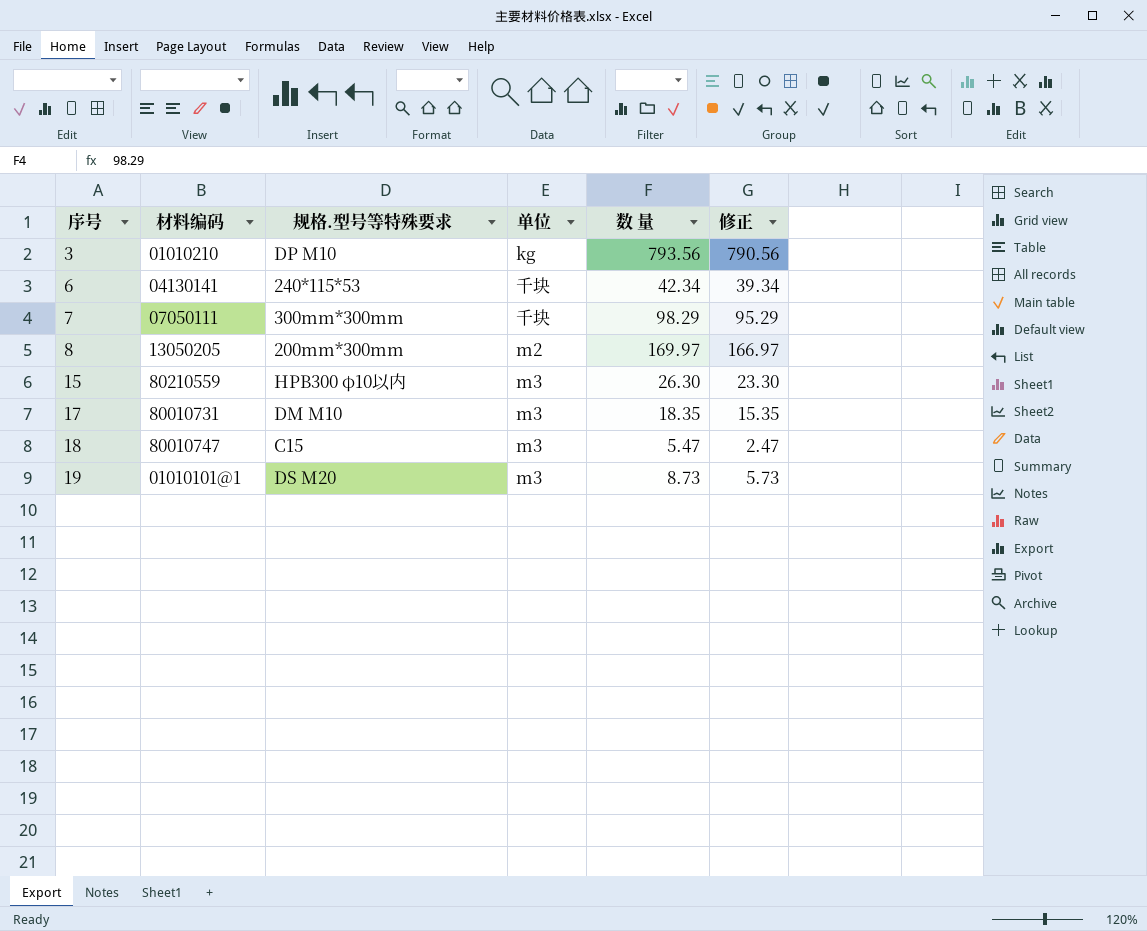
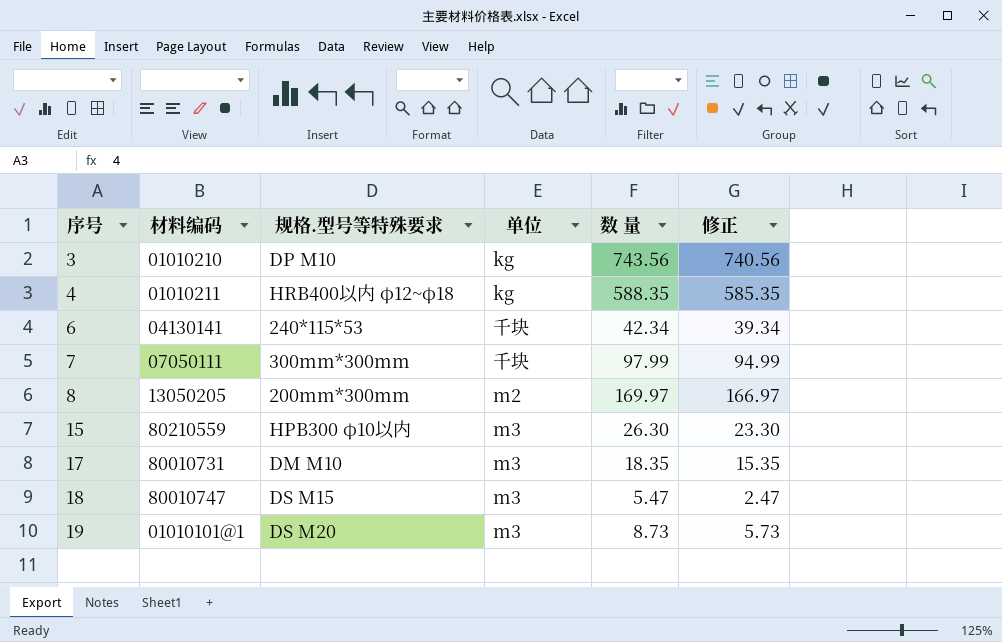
3 | 数 量: 793.56 -> 743.56
3 | 修正: 790.56 -> 740.56
row 4: none -> 01010211 | HRB400以内 φ12~φ18 | kg | 588.35 | 585.35
7 | 数 量: 98.29 -> 97.99
7 | 修正: 95.29 -> 94.99
18 | 规格.型号等特殊要求: C15 -> DS M15

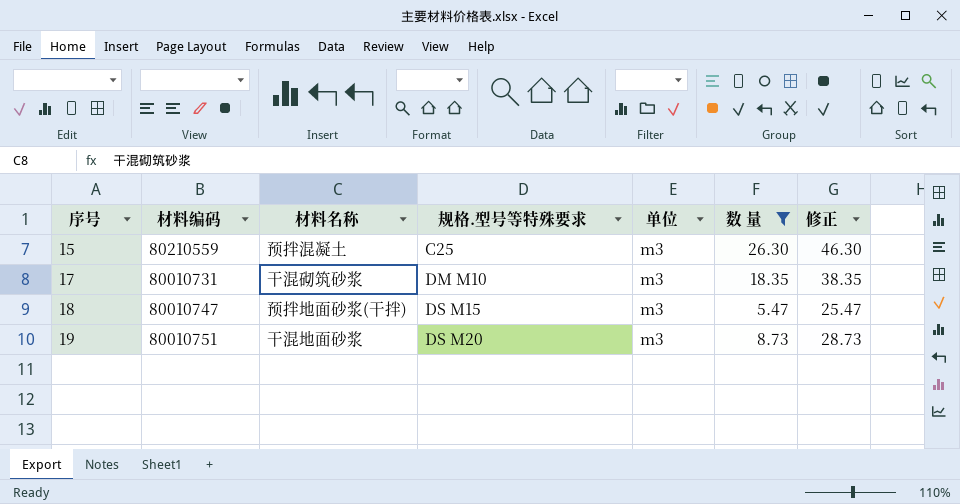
filter: none -> 数 量 <= 26.30
column 材料名称 | position: none -> 3
column 修正 | formula: [数 量] - 3 -> [数 量] + 20
15 | 规格.型号等特殊要求: HPB300 φ10以内 -> C25
19 | 材料编码: 01010101@1 -> 80010751

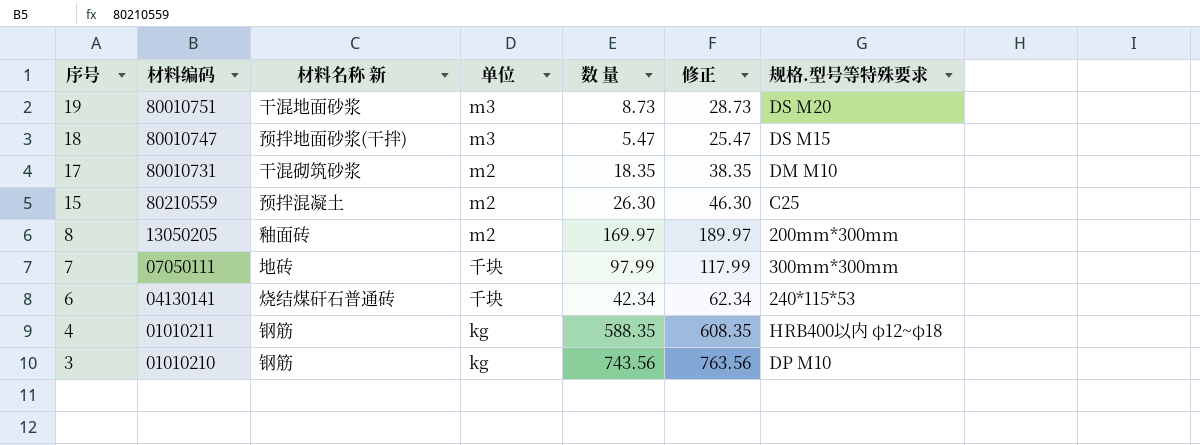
filter: 数 量 <= 26.30 -> none
row order: 序号 ascending -> 序号 descending
column name: 材料名称 -> 材料名称 新
column 规格.型号等特殊要求 | position: 4 -> 7
17 | 单位: m3 -> m2
15 | 单位: m3 -> m2

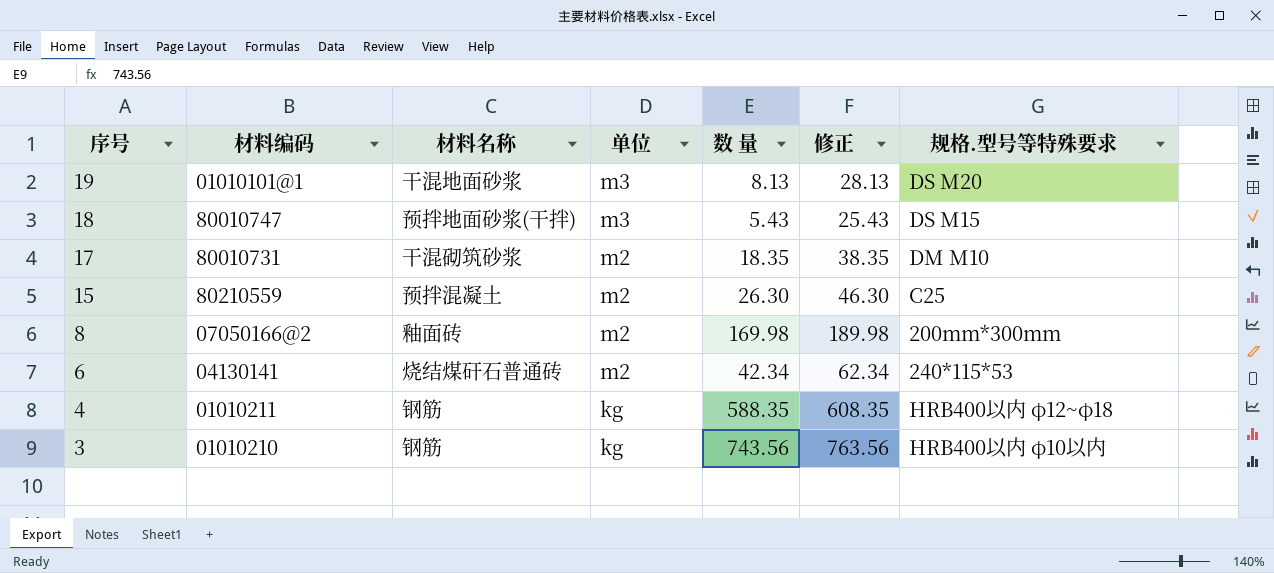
column name: 材料名称 新 -> 材料名称
row 7: 07050111 | 地砖 | 千块 | 97.99 | 117.99 | 300mm*300mm -> none
19 | 材料编码: 80010751 -> 01010101@1
19 | 数 量: 8.73 -> 8.13
19 | 修正: 28.73 -> 28.13
18 | 数 量: 5.47 -> 5.43
18 | 修正: 25.47 -> 25.43
8 | 材料编码: 13050205 -> 07050166@2
8 | 数 量: 169.97 -> 169.98
8 | 修正: 189.97 -> 189.98
6 | 单位: 千块 -> m2
3 | 规格.型号等特殊要求: DP M10 -> HRB400以内 φ10以内

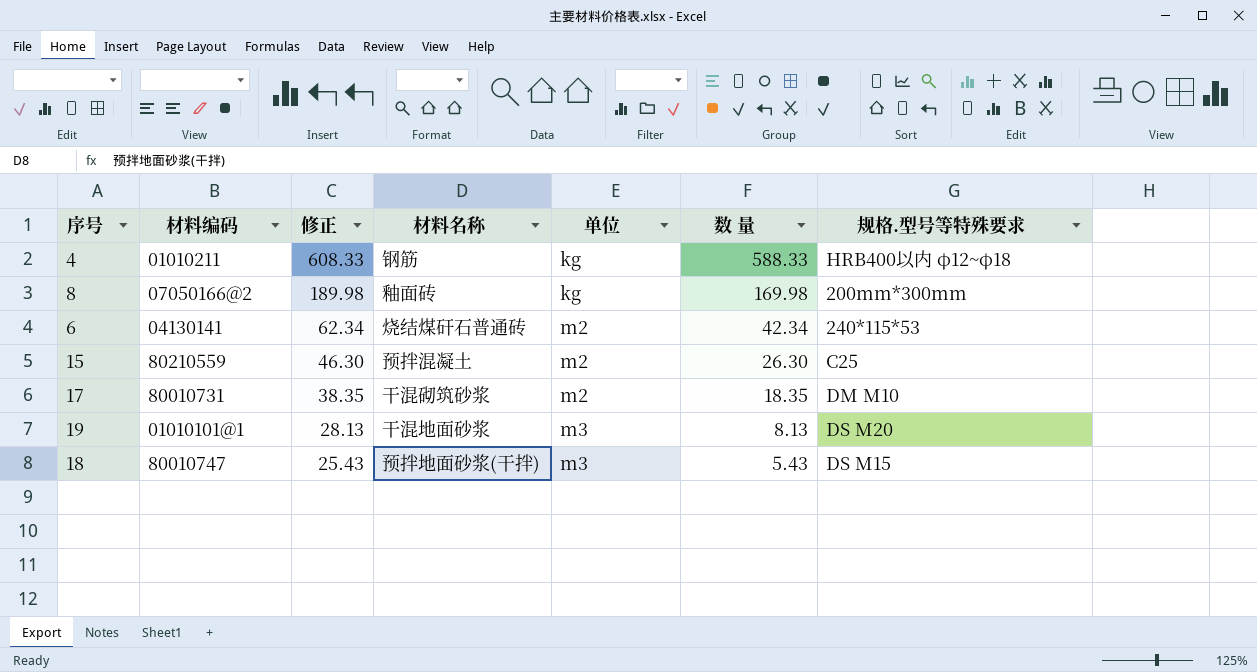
row order: 序号 descending -> 修正 descending
column 修正 | position: 6 -> 3
row 3: 01010210 | 钢筋 | kg | 743.56 | 763.56 | HRB400以内 φ10以内 -> none
4 | 修正: 608.35 -> 608.33
4 | 数 量: 588.35 -> 588.33
8 | 单位: m2 -> kg

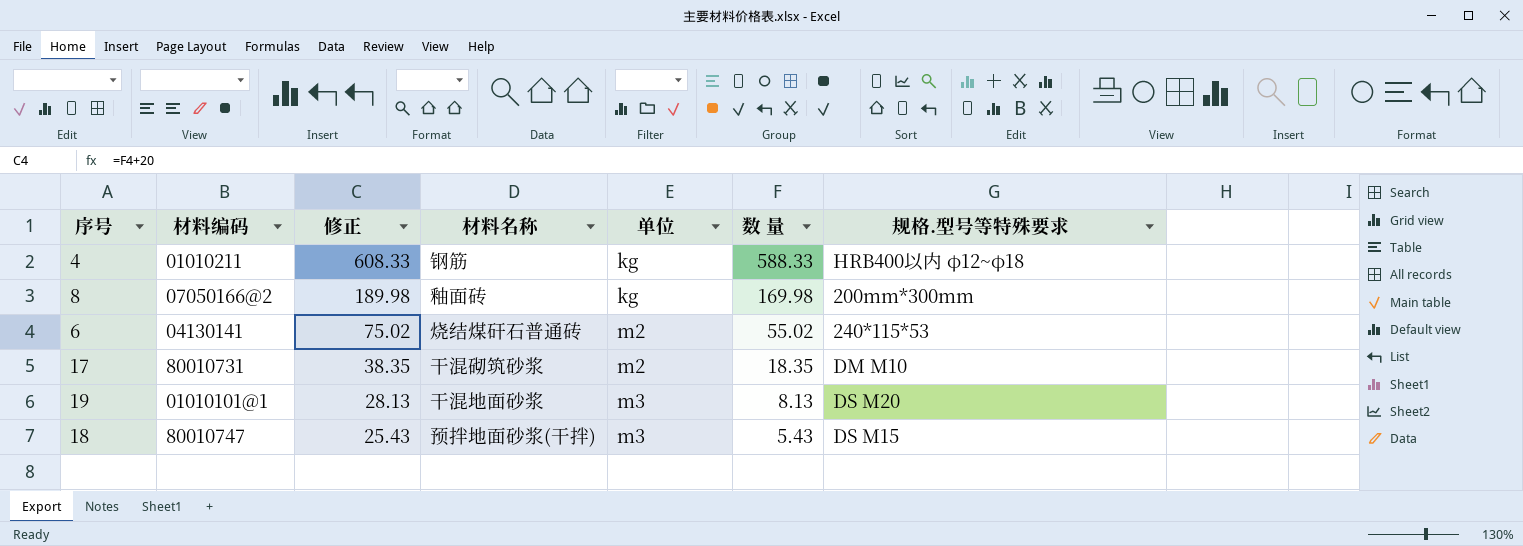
row 15: 80210559 | 46.30 | 预拌混凝土 | m2 | 26.30 | C25 -> none
6 | 修正: 62.34 -> 75.02
6 | 数 量: 42.34 -> 55.02

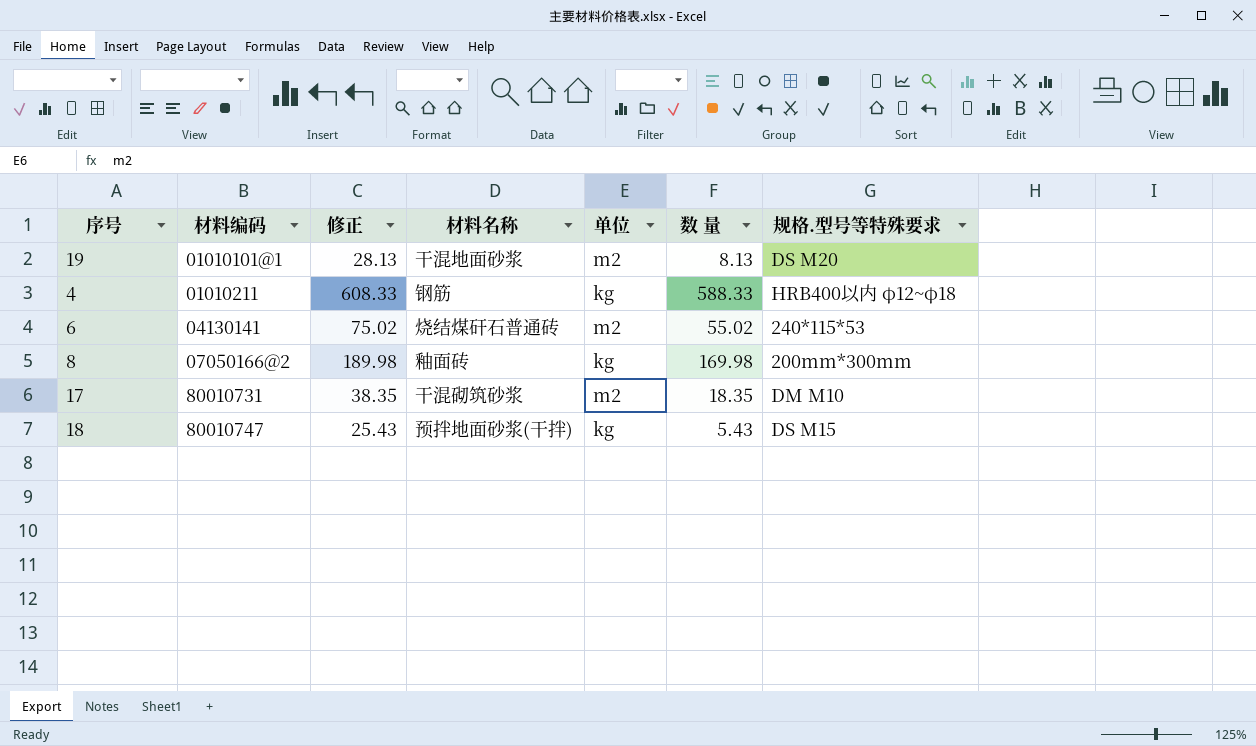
row order: 修正 descending -> 材料编码 ascending
19 | 单位: m3 -> m2
18 | 单位: m3 -> kg

